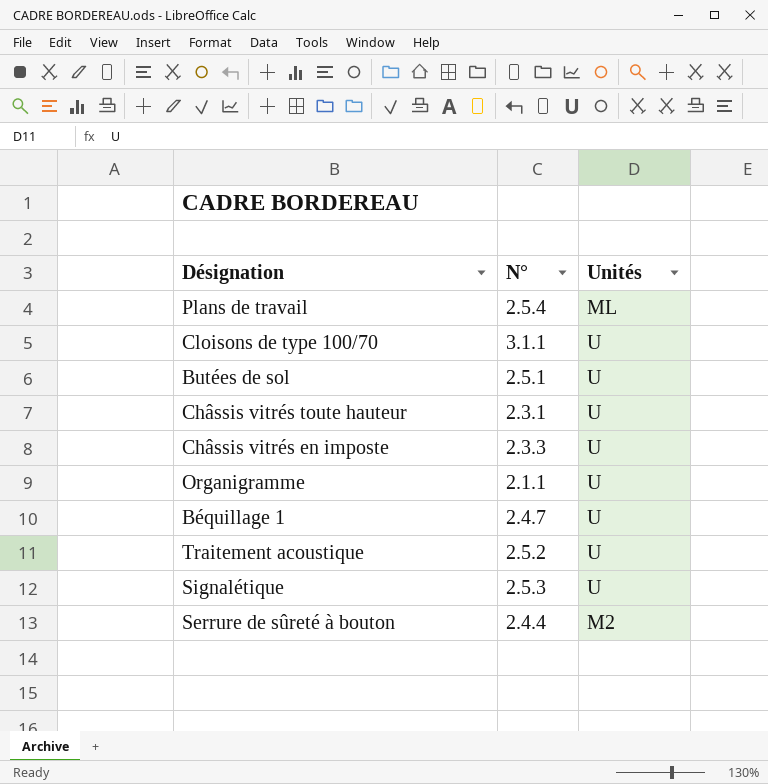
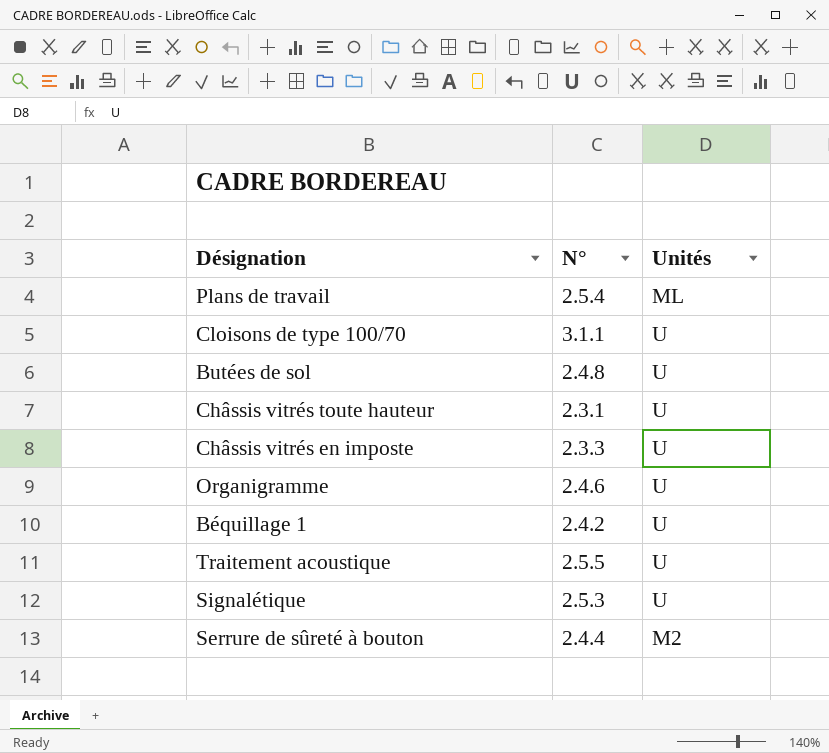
Butées de sol | N°: 2.5.1 -> 2.4.8
Organigramme | N°: 2.1.1 -> 2.4.6
Béquillage 1 | N°: 2.4.7 -> 2.4.2
Traitement acoustique | N°: 2.5.2 -> 2.5.5

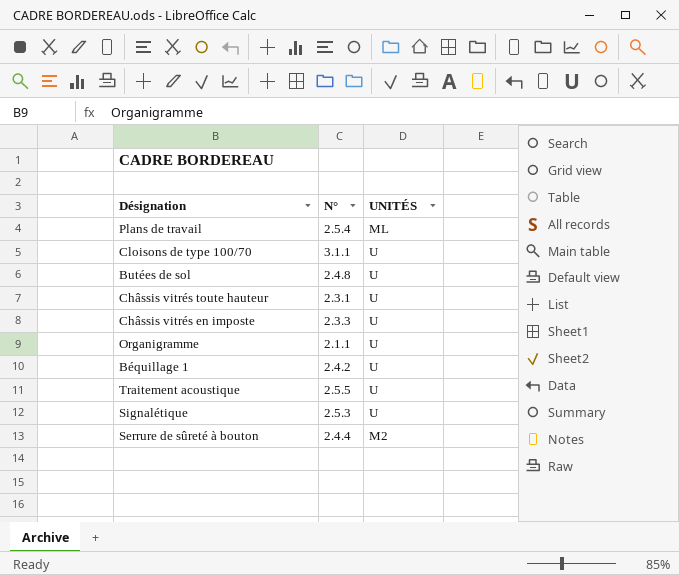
column name: Unités -> UNITÉS
Organigramme | N°: 2.4.6 -> 2.1.1

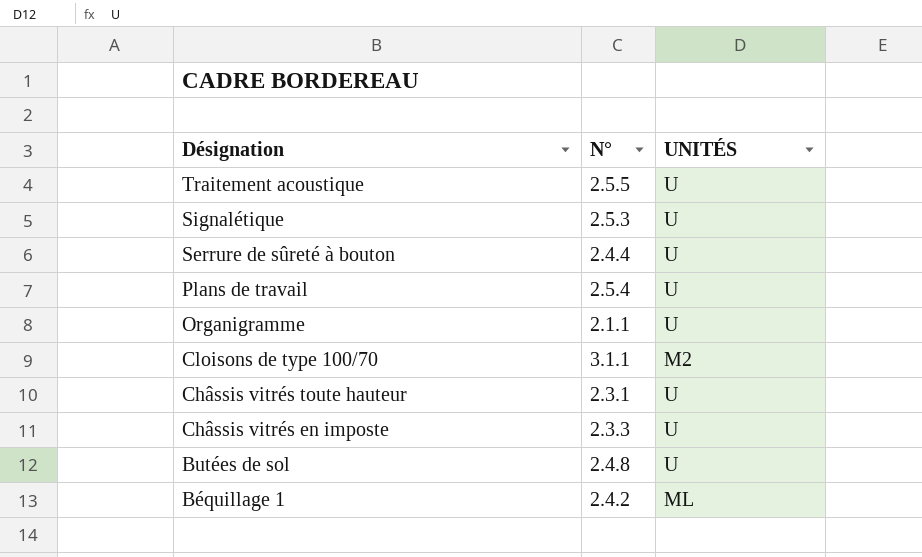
row order: none -> Désignation descending
Serrure de sûreté à bouton | UNITÉS: M2 -> U
Plans de travail | UNITÉS: ML -> U
Cloisons de type 100/70 | UNITÉS: U -> M2
Béquillage 1 | UNITÉS: U -> ML

